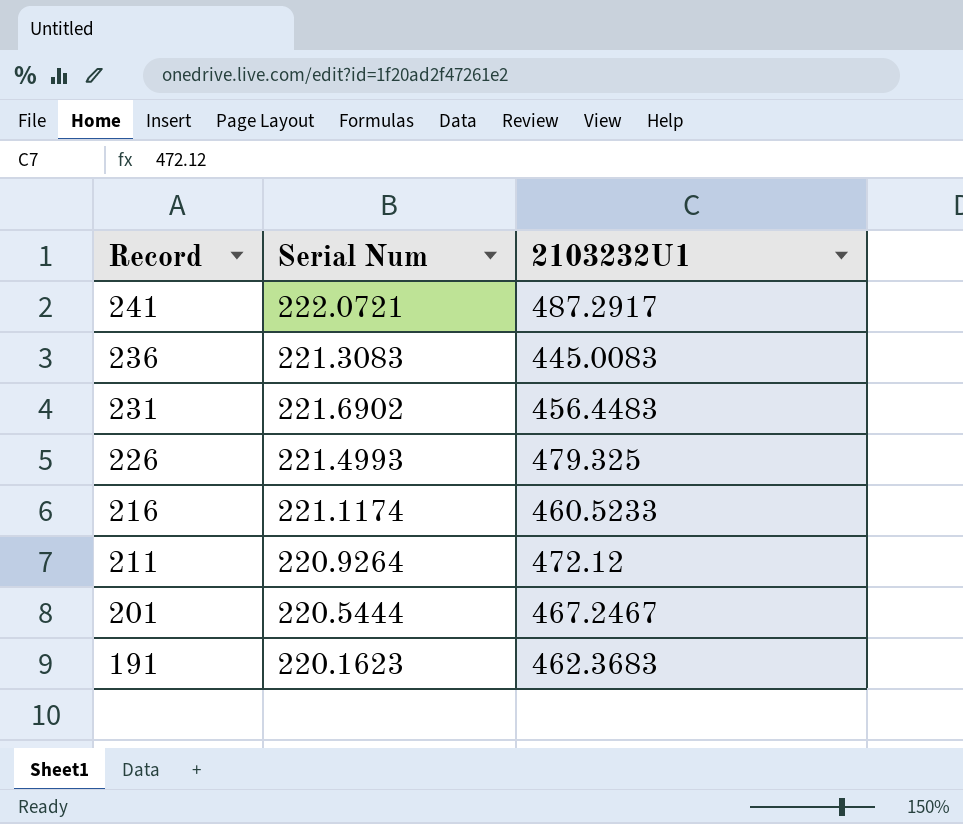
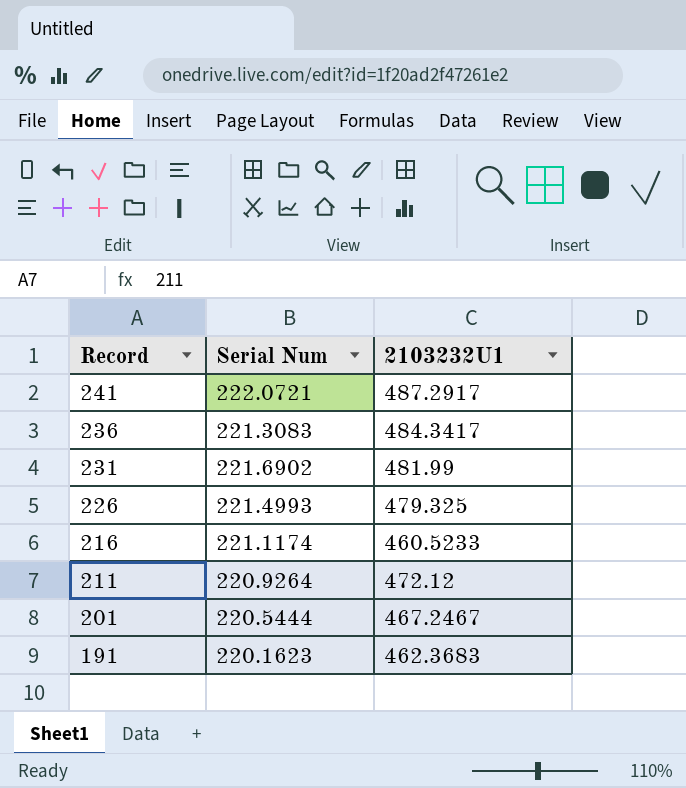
236 | 2103232U1: 445.0083 -> 484.3417
231 | 2103232U1: 456.4483 -> 481.99

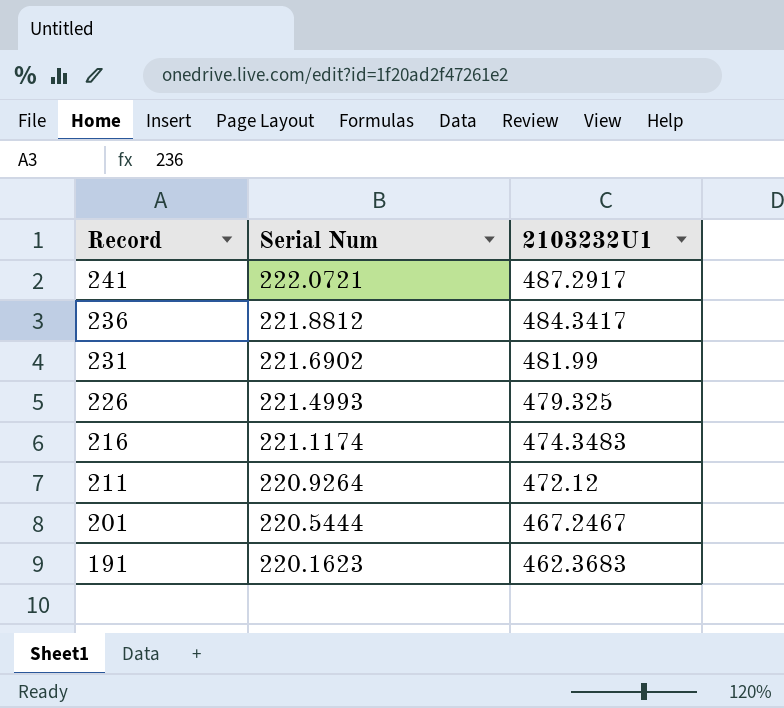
236 | Serial Num: 221.3083 -> 221.8812
216 | 2103232U1: 460.5233 -> 474.3483

